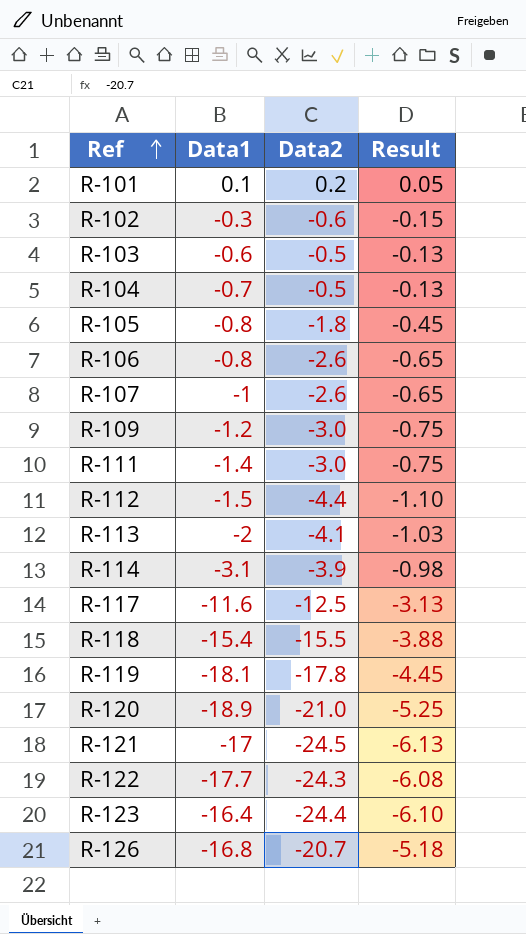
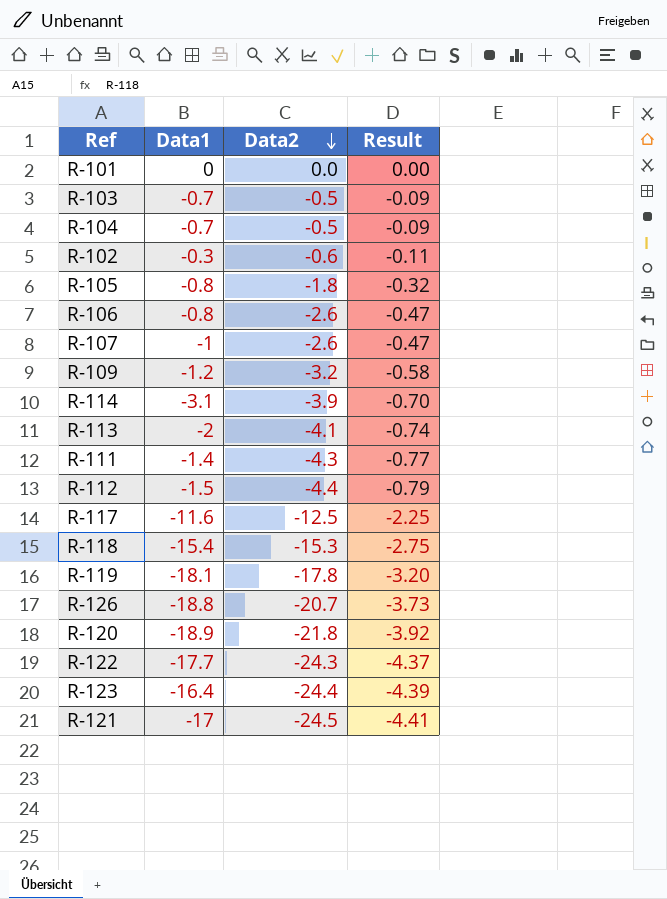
row order: Ref ascending -> Data2 descending
column Result | formula: [Data2] * 0.25 -> [Data2] * 0.18
R-101 | Data1: 0.1 -> 0
R-101 | Data2: 0.2 -> 0.0
R-103 | Data1: -0.6 -> -0.7
R-109 | Data2: -3.0 -> -3.2
R-111 | Data2: -3.0 -> -4.3
R-118 | Data2: -15.5 -> -15.3
R-126 | Data1: -16.8 -> -18.8
R-120 | Data2: -21.0 -> -21.8

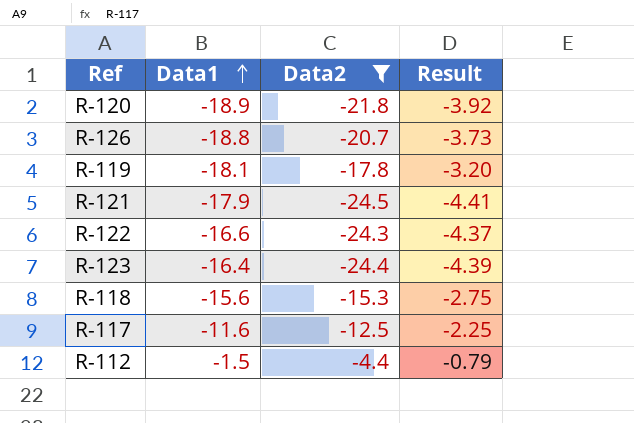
filter: none -> Data2 <= -4.4
row order: Data2 descending -> Data1 ascending
R-121 | Data1: -17 -> -17.9
R-122 | Data1: -17.7 -> -16.6
R-118 | Data1: -15.4 -> -15.6

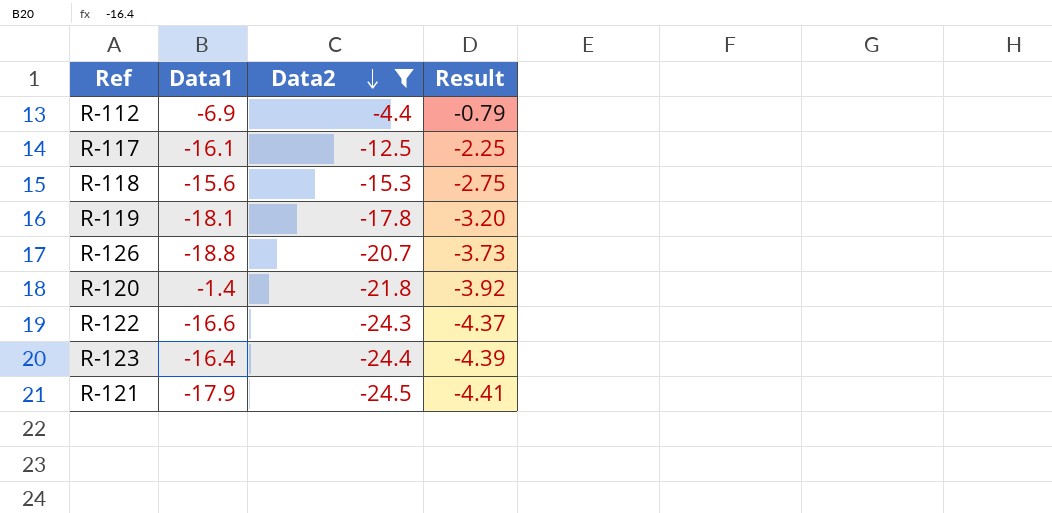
row order: Data1 ascending -> Data2 descending
R-112 | Data1: -1.5 -> -6.9
R-117 | Data1: -11.6 -> -16.1
R-120 | Data1: -18.9 -> -1.4

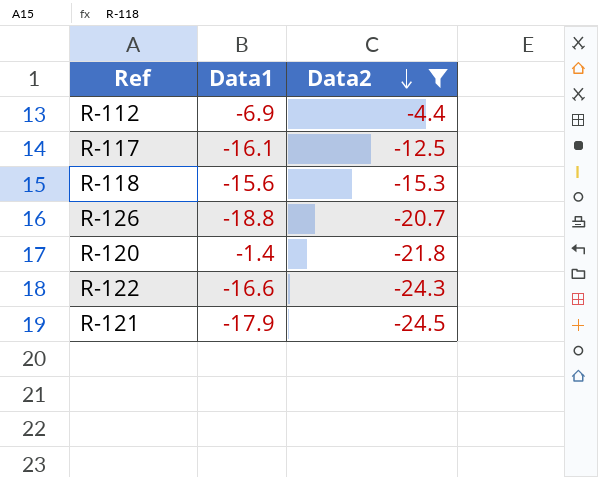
column Result | formula: [Data2] * 0.18 -> none
row R-119: -18.1 | -17.8 | -3.20 -> none
row R-123: -16.4 | -24.4 | -4.39 -> none

